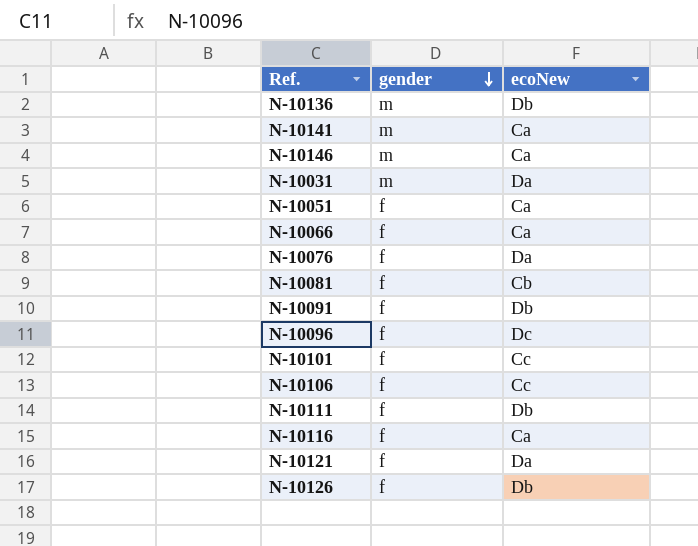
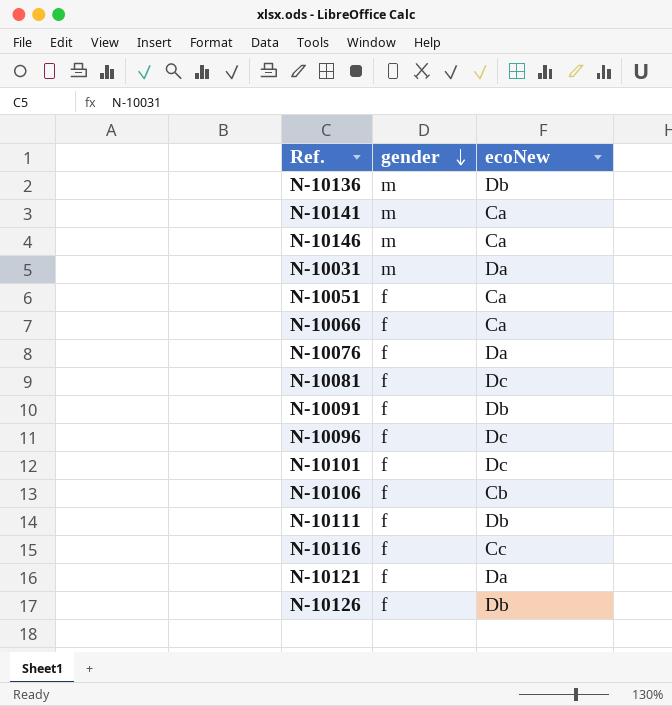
N-10081 | ecoNew: Cb -> Dc
N-10101 | ecoNew: Cc -> Dc
N-10106 | ecoNew: Cc -> Cb
N-10116 | ecoNew: Ca -> Cc

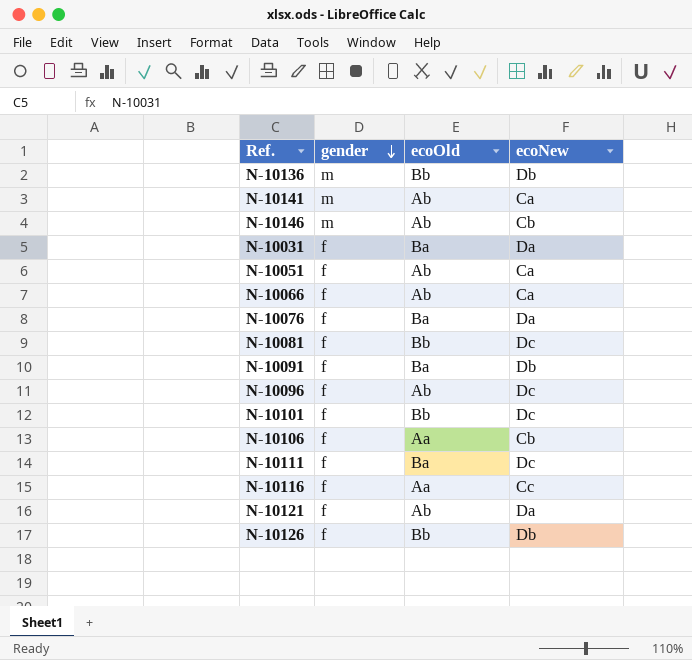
column ecoOld | position: none -> 3
N-10146 | ecoNew: Ca -> Cb
N-10031 | gender: m -> f
N-10111 | ecoNew: Db -> Dc

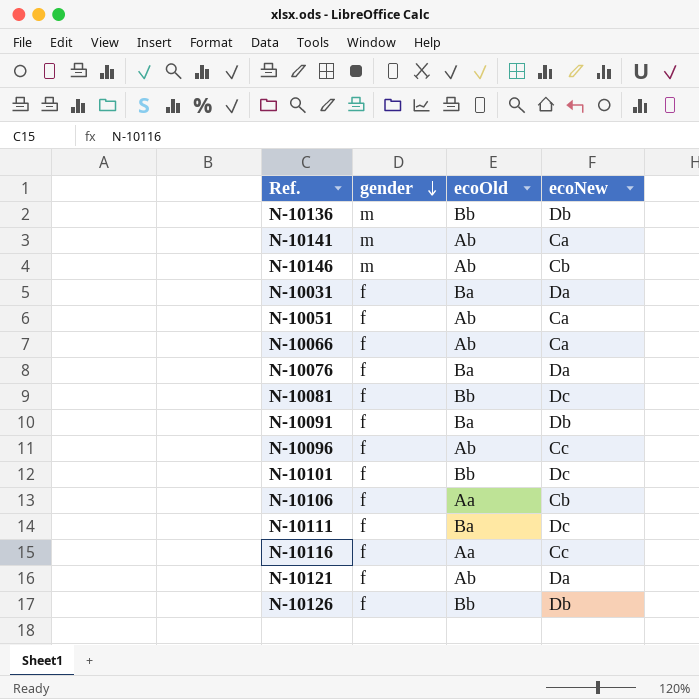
N-10096 | ecoNew: Dc -> Cc

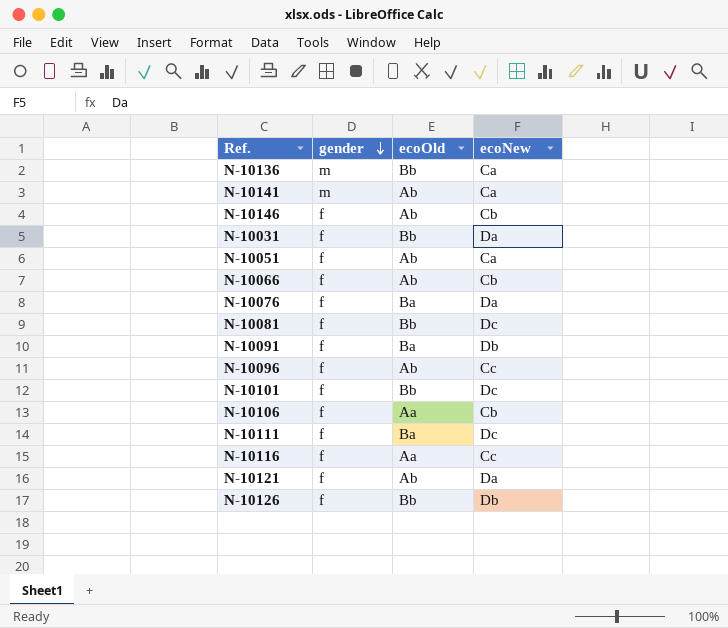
N-10136 | ecoNew: Db -> Ca
N-10146 | gender: m -> f
N-10031 | ecoOld: Ba -> Bb
N-10066 | ecoNew: Ca -> Cb

